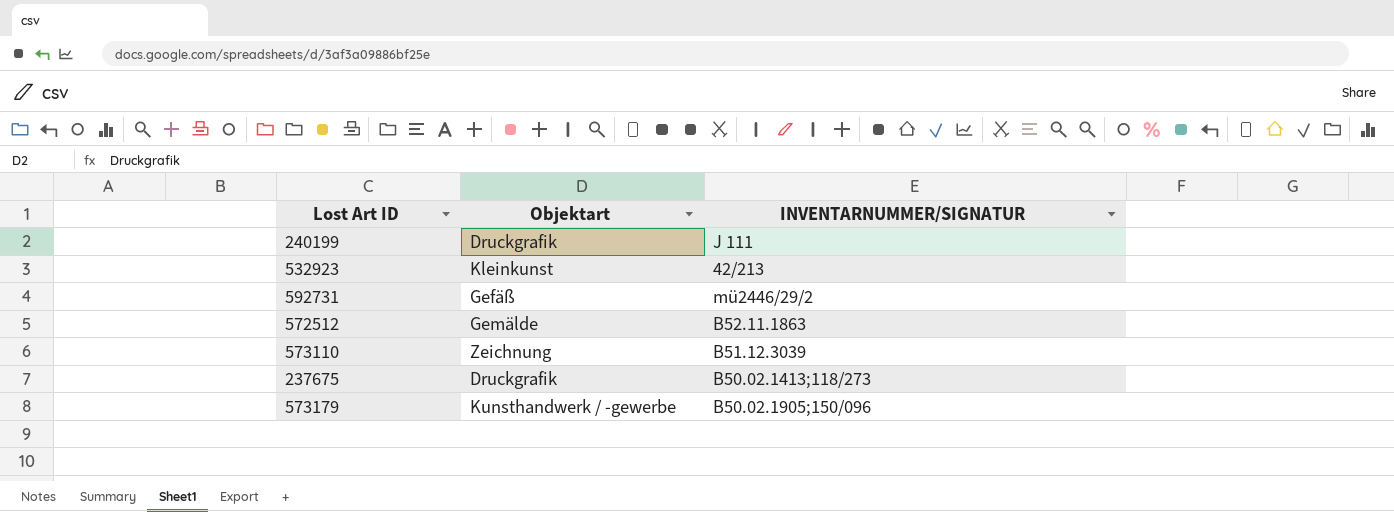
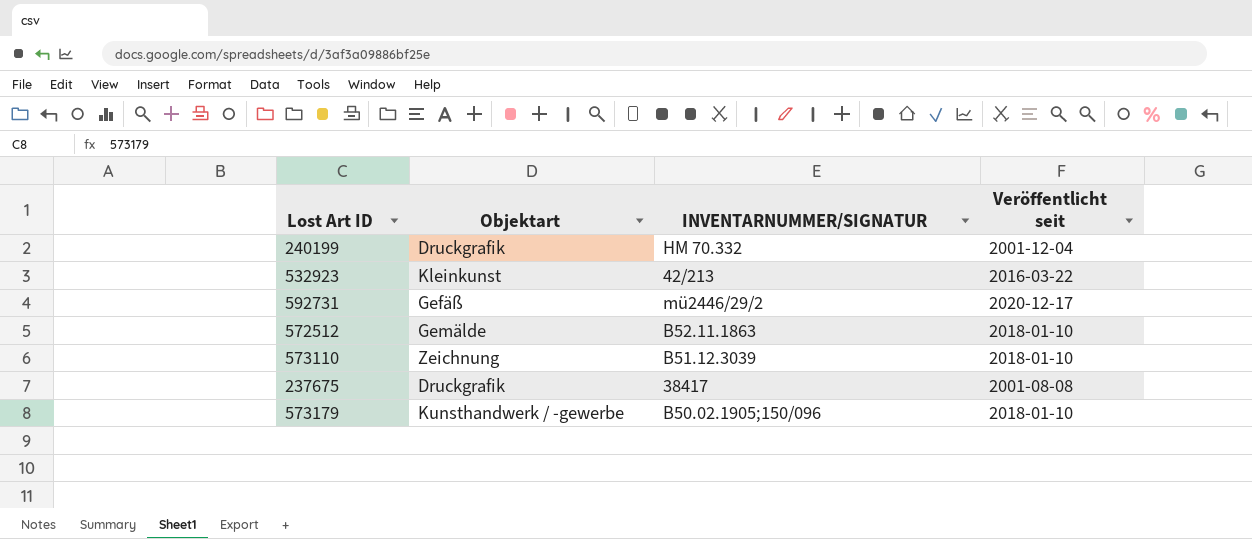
column Veröffentlicht seit | position: none -> 4
240199 | INVENTARNUMMER/SIGNATUR: J 111 -> HM 70.332
237675 | INVENTARNUMMER/SIGNATUR: B50.02.1413;118/273 -> 38417

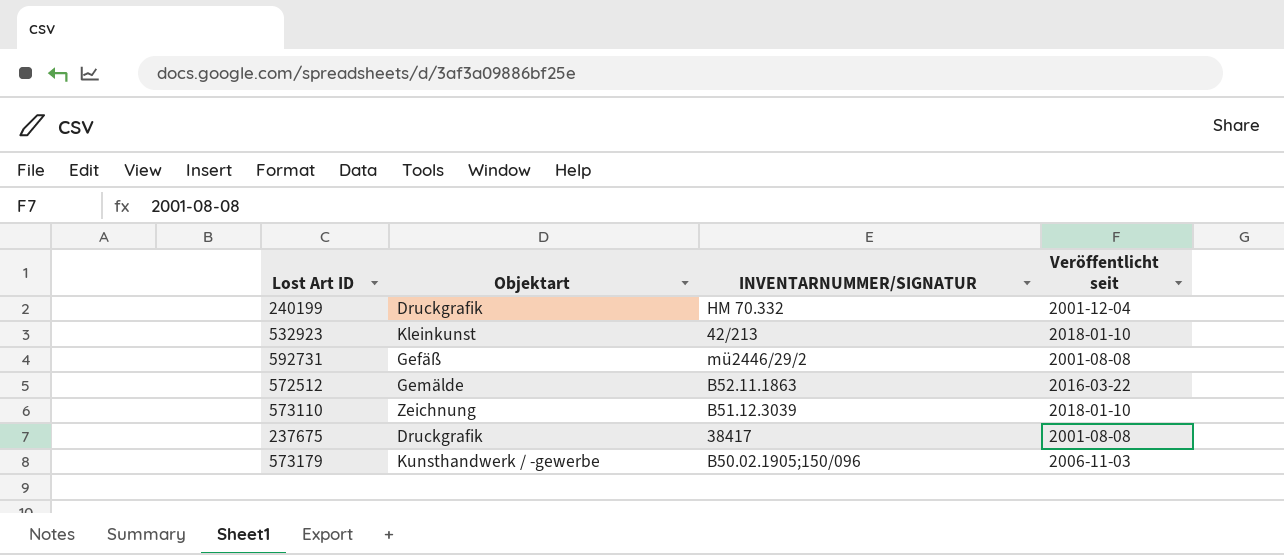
532923 | Veröffentlicht seit: 2016-03-22 -> 2018-01-10
592731 | Veröffentlicht seit: 2020-12-17 -> 2001-08-08
572512 | Veröffentlicht seit: 2018-01-10 -> 2016-03-22
573179 | Veröffentlicht seit: 2018-01-10 -> 2006-11-03

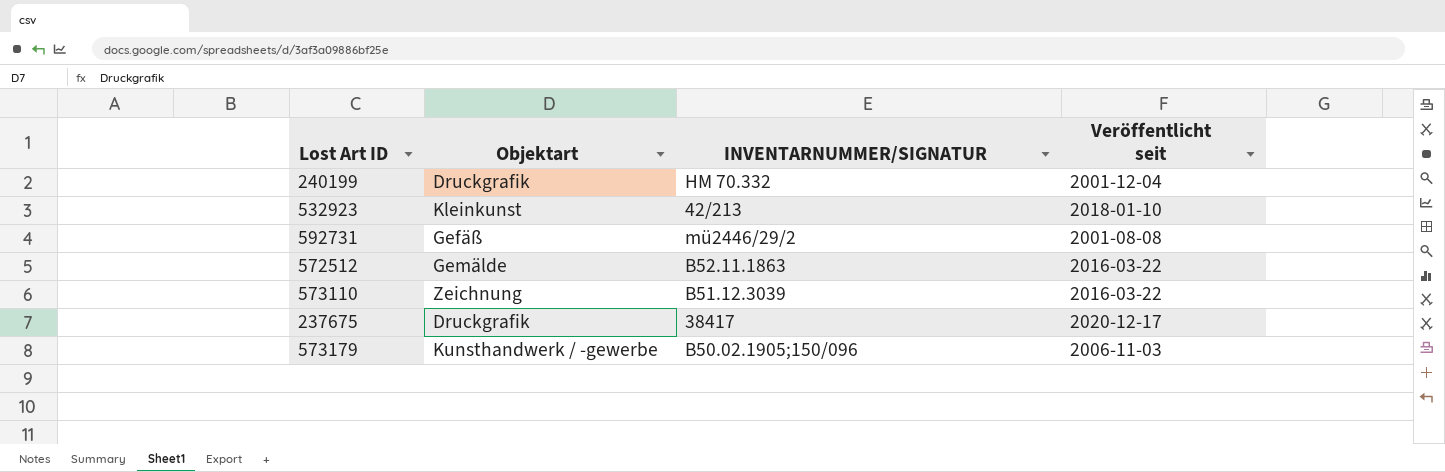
573110 | Veröffentlicht seit: 2018-01-10 -> 2016-03-22
237675 | Veröffentlicht seit: 2001-08-08 -> 2020-12-17

